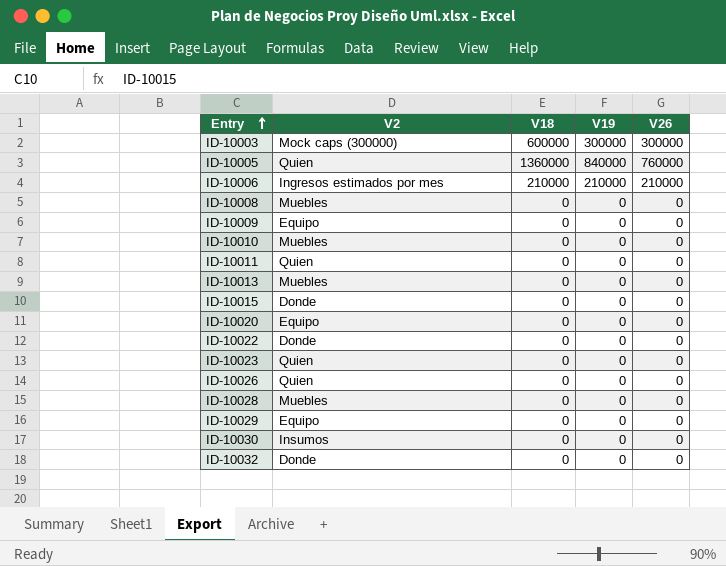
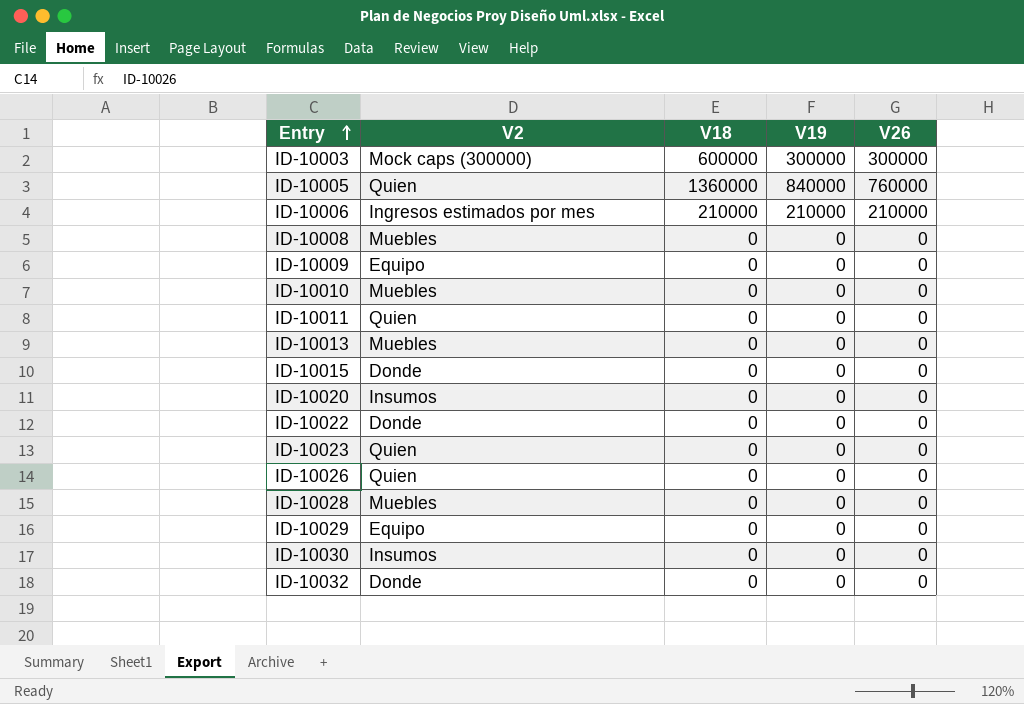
ID-10020 | V2: Equipo -> Insumos

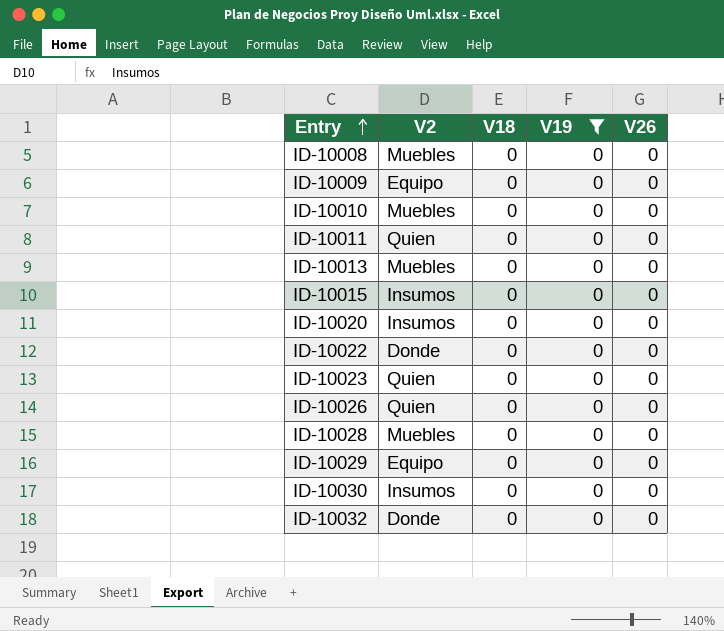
filter: none -> V19 = 0
ID-10015 | V2: Donde -> Insumos

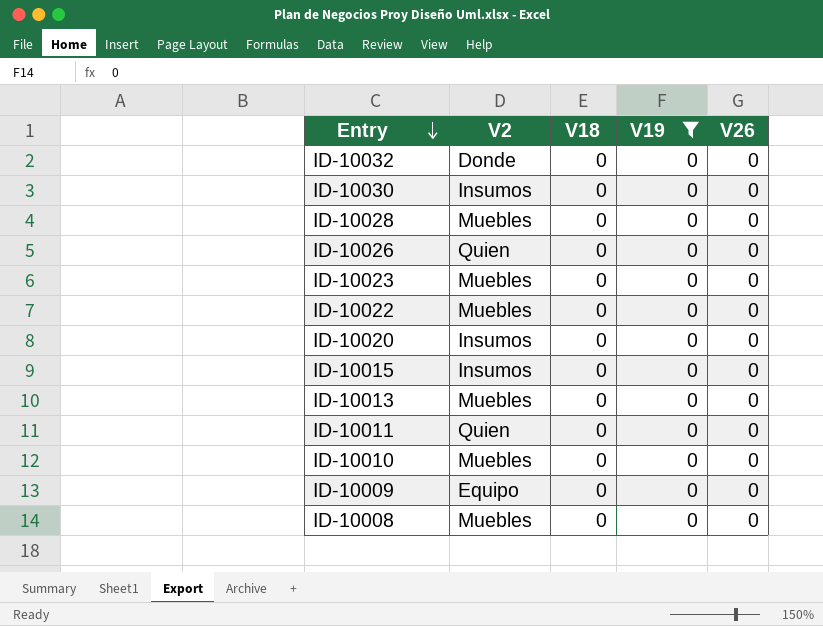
row order: Entry ascending -> Entry descending
row ID-10029: Equipo | 0 | 0 | 0 -> none
ID-10023 | V2: Quien -> Muebles
ID-10022 | V2: Donde -> Muebles

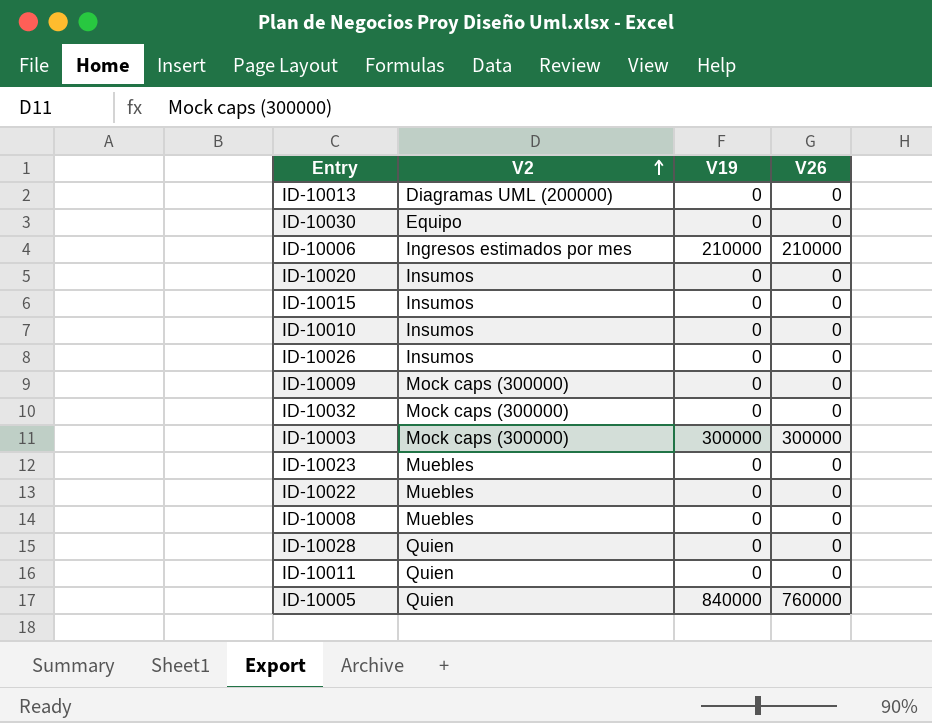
filter: V19 = 0 -> none
row order: Entry descending -> V2 ascending
column V18 | position: 3 -> none
ID-10013 | V2: Muebles -> Diagramas UML (200000)
ID-10030 | V2: Insumos -> Equipo
ID-10010 | V2: Muebles -> Insumos
ID-10026 | V2: Quien -> Insumos
ID-10009 | V2: Equipo -> Mock caps (300000)
ID-10032 | V2: Donde -> Mock caps (300000)
ID-10028 | V2: Muebles -> Quien

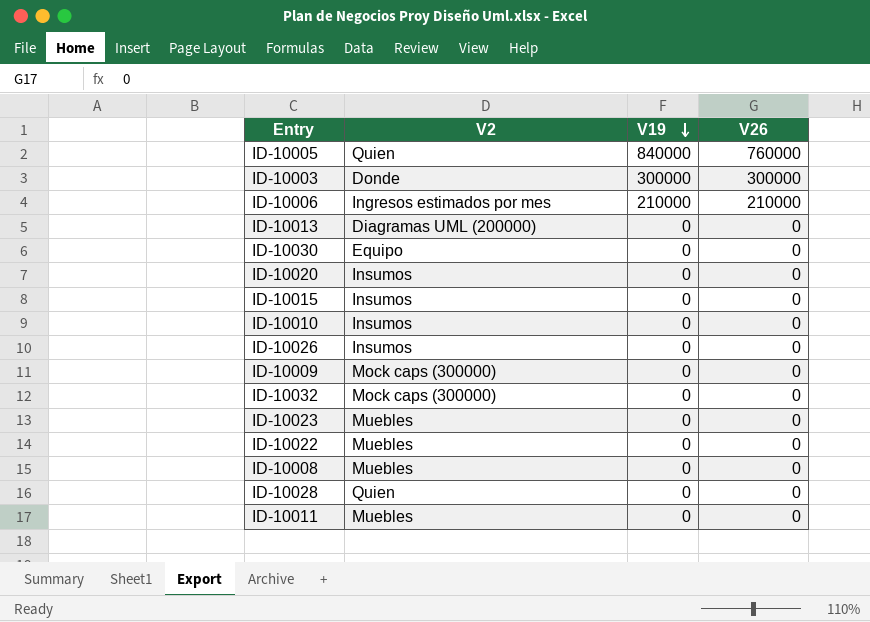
row order: V2 ascending -> V19 descending
ID-10003 | V2: Mock caps (300000) -> Donde
ID-10011 | V2: Quien -> Muebles

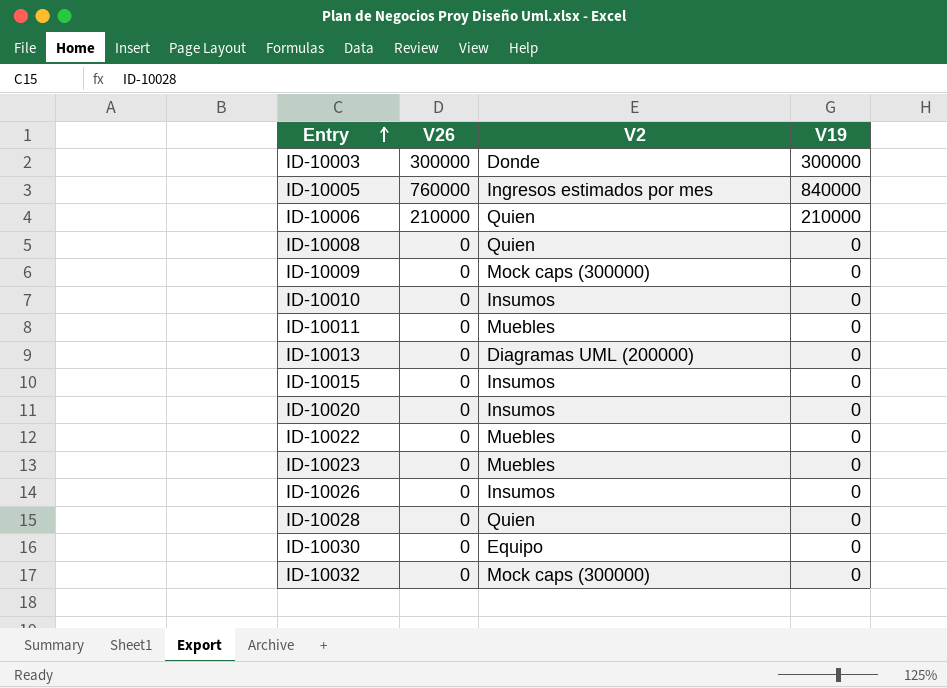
row order: V19 descending -> Entry ascending
column V26 | position: 4 -> 2
ID-10005 | V2: Quien -> Ingresos estimados por mes
ID-10006 | V2: Ingresos estimados por mes -> Quien
ID-10008 | V2: Muebles -> Quien

